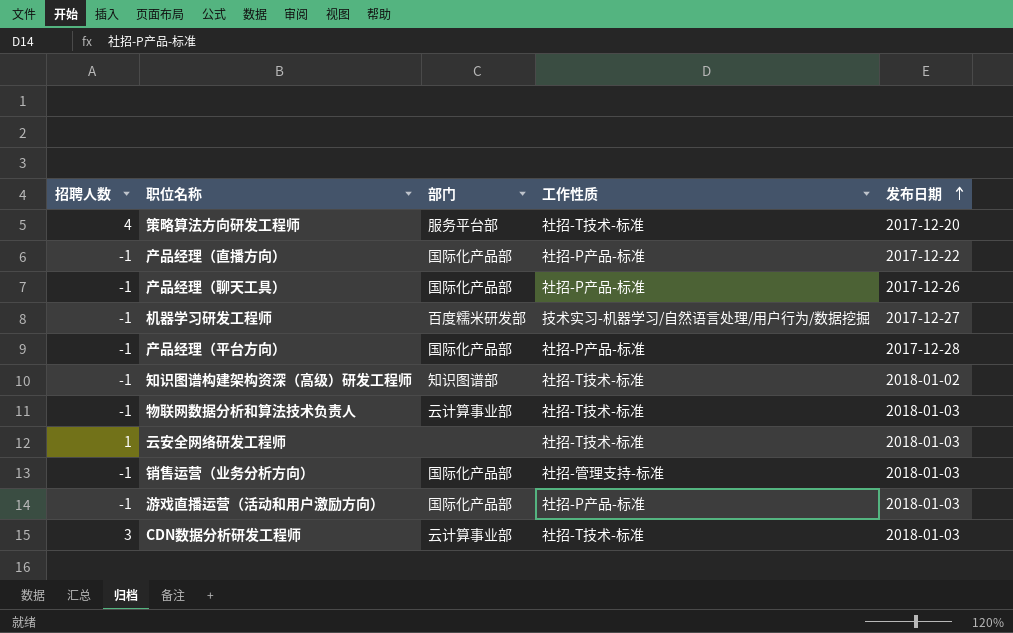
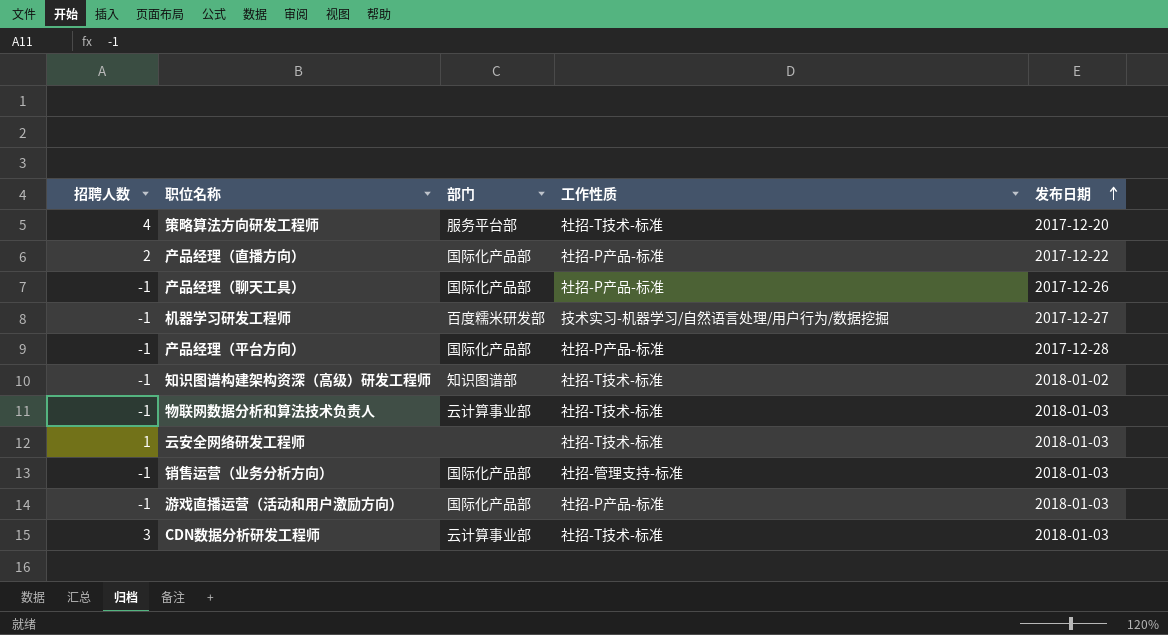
产品经理（直播方向） | 招聘人数: -1 -> 2

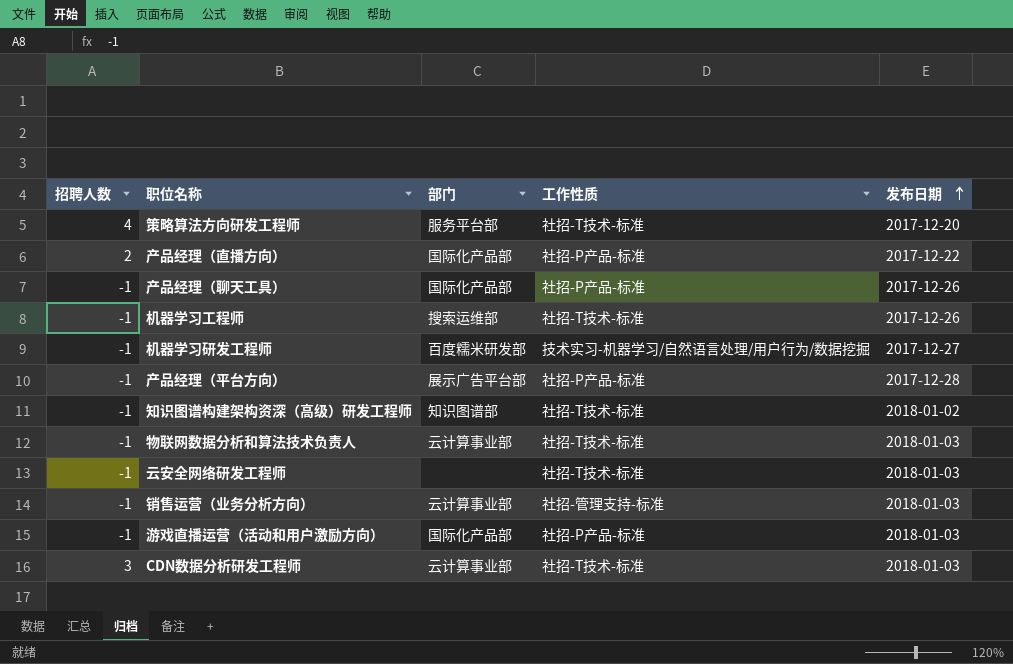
row 机器学习工程师: none -> -1 | 搜索运维部 | 社招-T技术-标准 | 2017-12-26
产品经理（平台方向） | 部门: 国际化产品部 -> 展示广告平台部
云安全网络研发工程师 | 招聘人数: 1 -> -1
销售运营（业务分析方向） | 部门: 国际化产品部 -> 云计算事业部

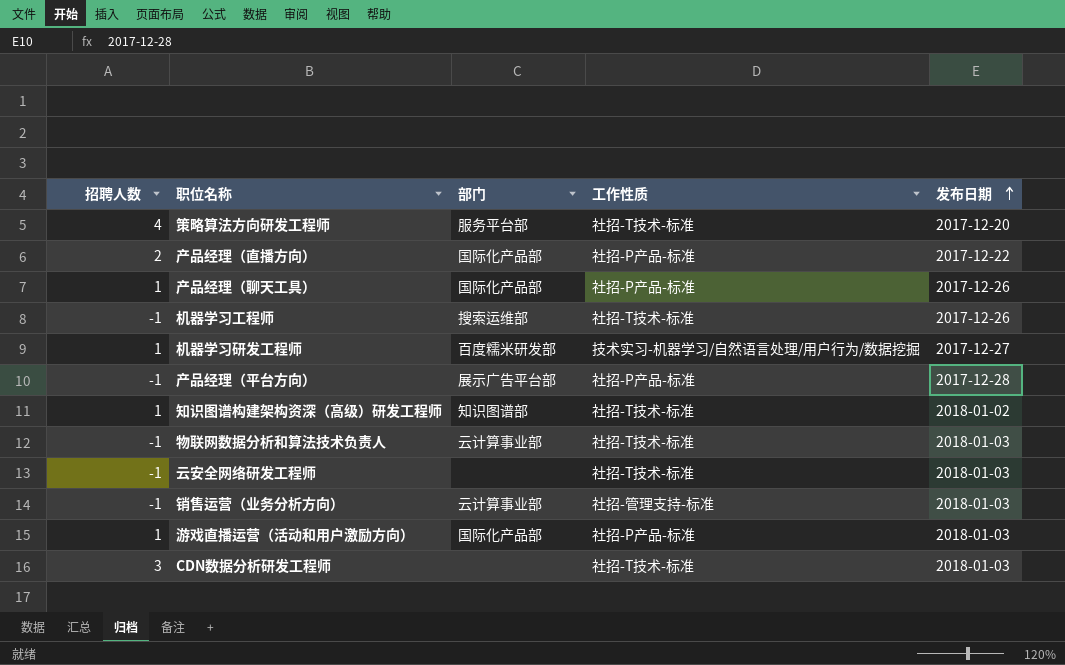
产品经理（聊天工具） | 招聘人数: -1 -> 1
机器学习研发工程师 | 招聘人数: -1 -> 1
知识图谱构建架构资深（高级）研发工程师 | 招聘人数: -1 -> 1
游戏直播运营（活动和用户激励方向） | 招聘人数: -1 -> 1
CDN数据分析研发工程师 | 部门: 云计算事业部 -> none

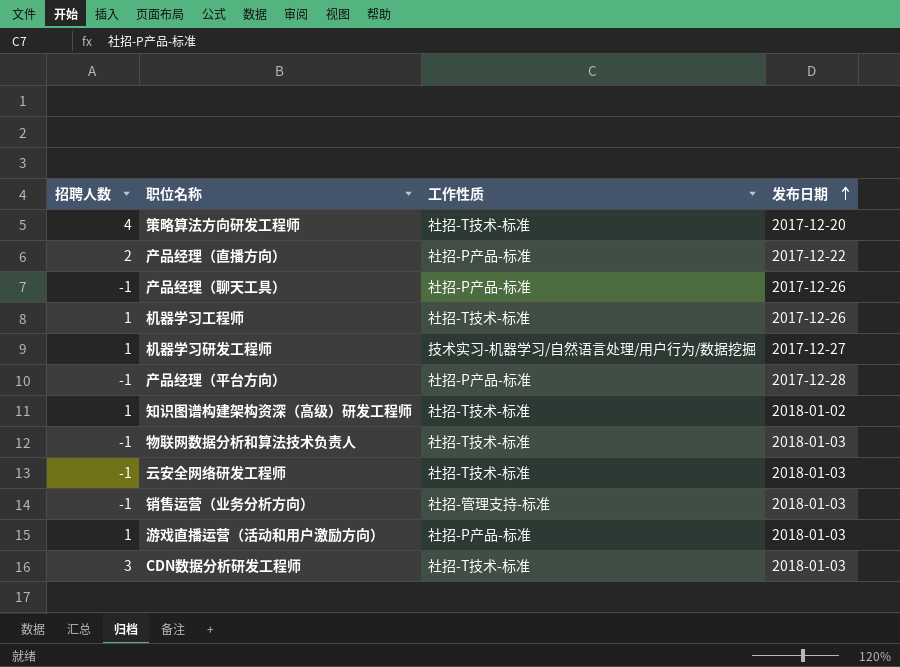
column 部门 | position: 3 -> none
产品经理（聊天工具） | 招聘人数: 1 -> -1
机器学习工程师 | 招聘人数: -1 -> 1

